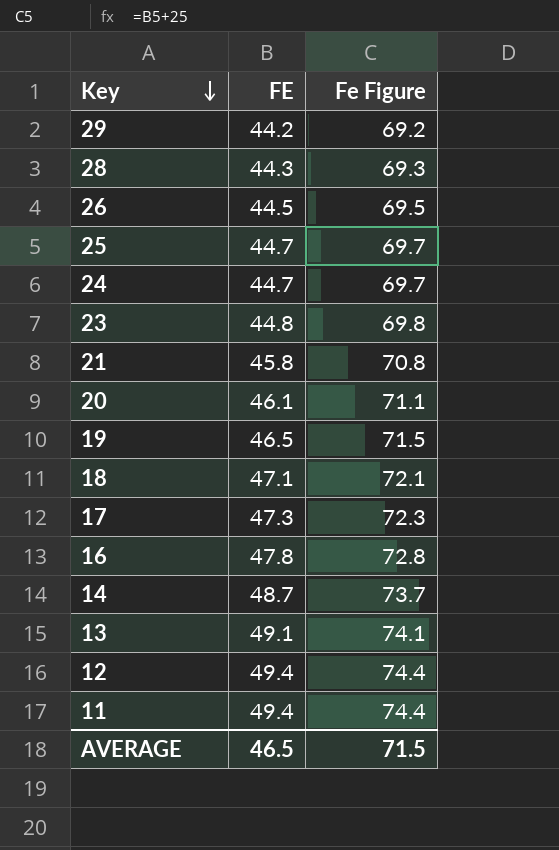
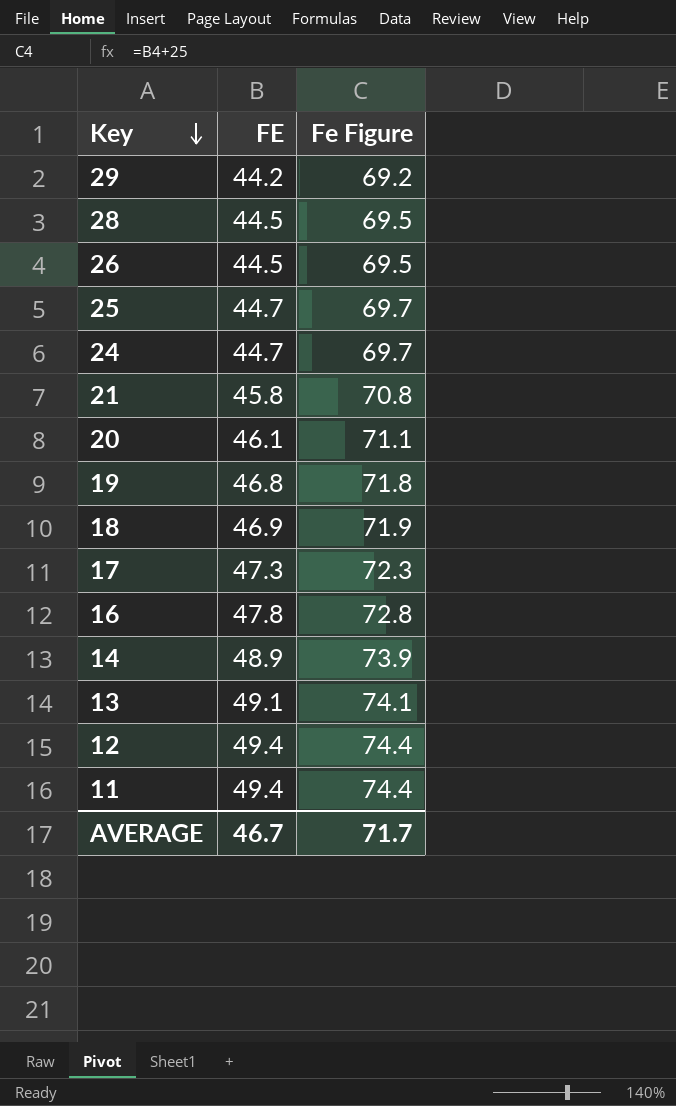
row 23: 44.8 | 69.8 -> none
28 | FE: 44.3 -> 44.5
28 | Fe Figure: 69.3 -> 69.5
19 | FE: 46.5 -> 46.8
19 | Fe Figure: 71.5 -> 71.8
18 | FE: 47.1 -> 46.9
18 | Fe Figure: 72.1 -> 71.9
14 | FE: 48.7 -> 48.9
14 | Fe Figure: 73.7 -> 73.9
AVERAGE | FE: 46.5 -> 46.7
AVERAGE | Fe Figure: 71.5 -> 71.7

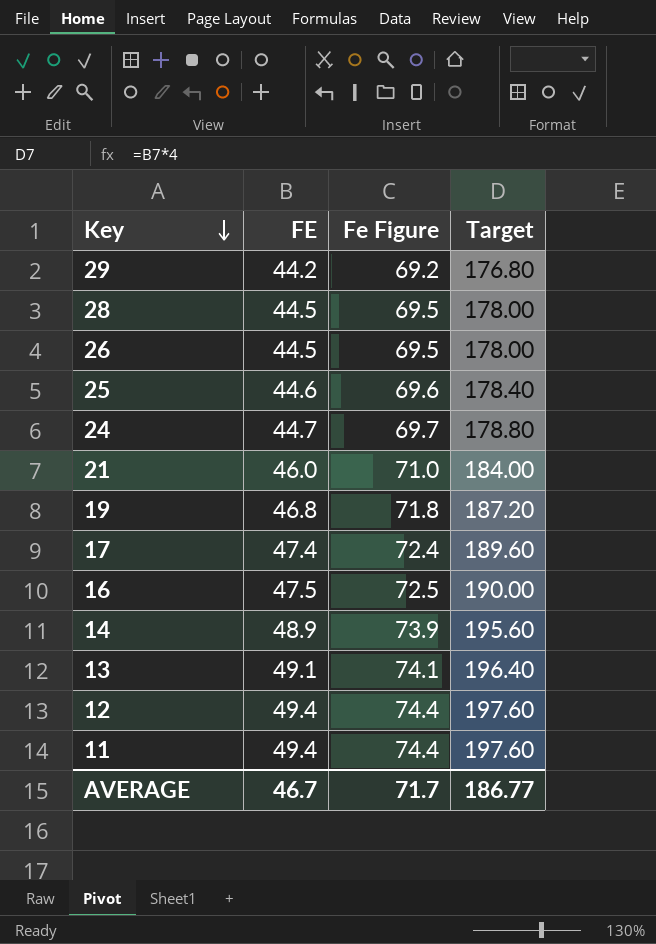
column Target | formula: none -> [FE] * 4
row 20: 46.1 | 71.1 -> none
row 18: 46.9 | 71.9 -> none
25 | FE: 44.7 -> 44.6
25 | Fe Figure: 69.7 -> 69.6
21 | FE: 45.8 -> 46.0
21 | Fe Figure: 70.8 -> 71.0
17 | FE: 47.3 -> 47.4
17 | Fe Figure: 72.3 -> 72.4
16 | FE: 47.8 -> 47.5
16 | Fe Figure: 72.8 -> 72.5

